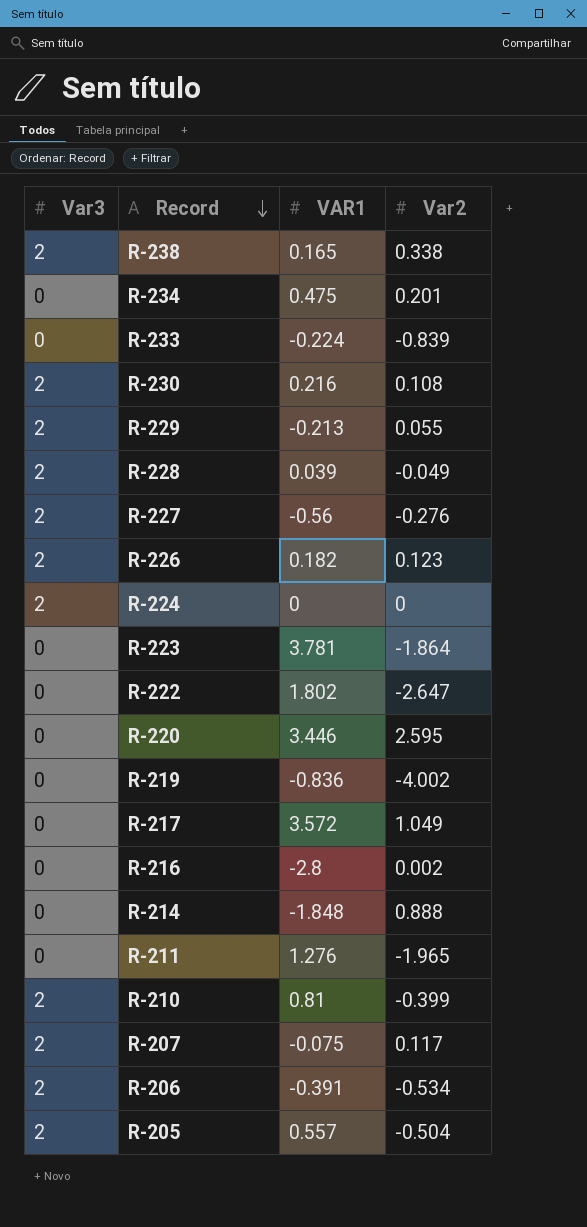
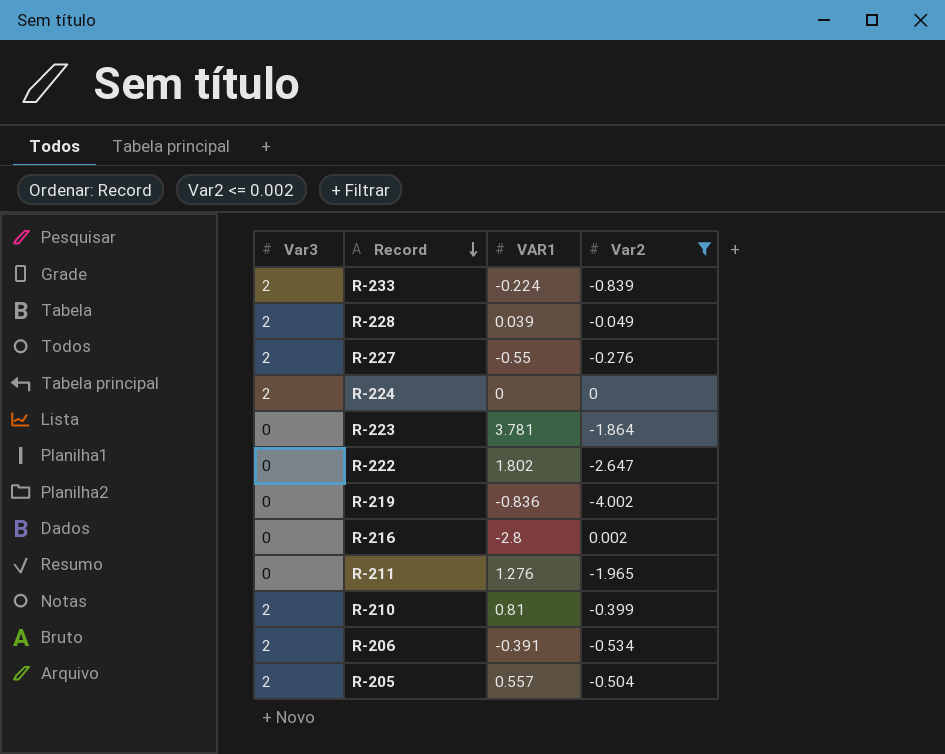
filter: none -> Var2 <= 0.002
R-233 | Var3: 0 -> 2
R-227 | VAR1: -0.56 -> -0.55

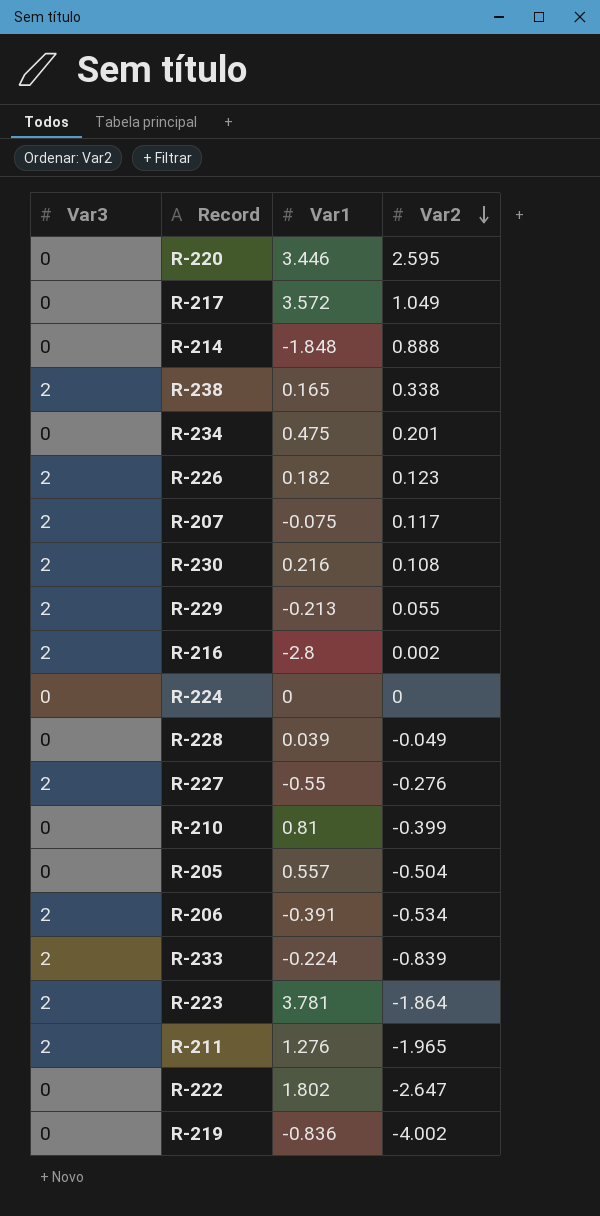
filter: Var2 <= 0.002 -> none
row order: Record descending -> Var2 descending
column name: VAR1 -> Var1
R-216 | Var3: 0 -> 2
R-224 | Var3: 2 -> 0
R-228 | Var3: 2 -> 0
R-210 | Var3: 2 -> 0
R-205 | Var3: 2 -> 0
R-223 | Var3: 0 -> 2
R-211 | Var3: 0 -> 2

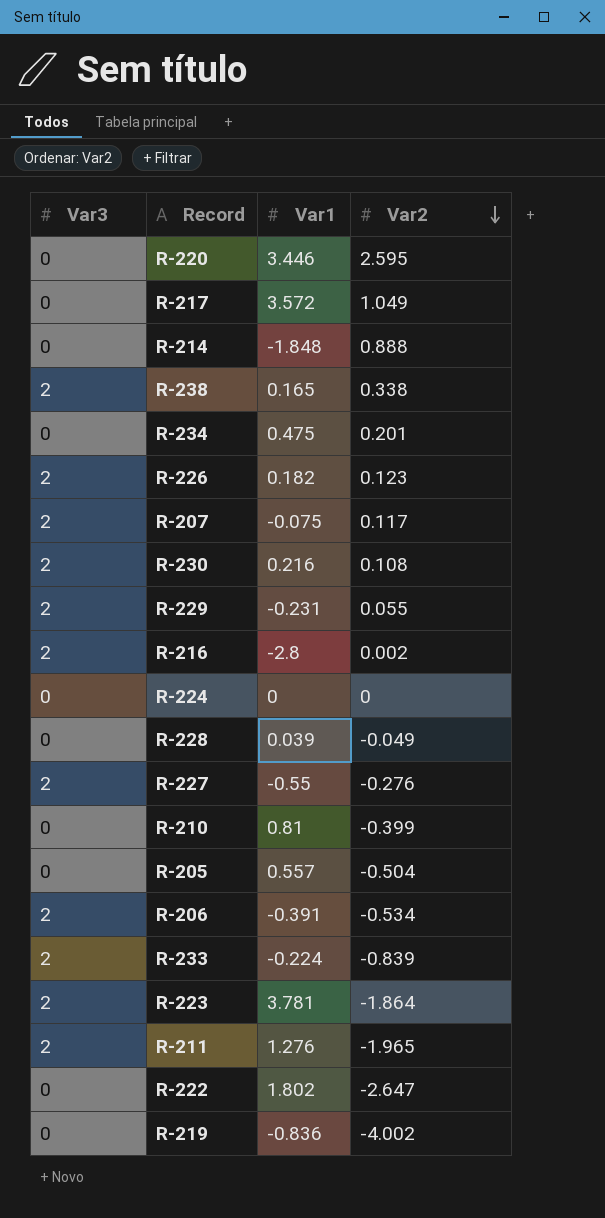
R-229 | Var1: -0.213 -> -0.231

